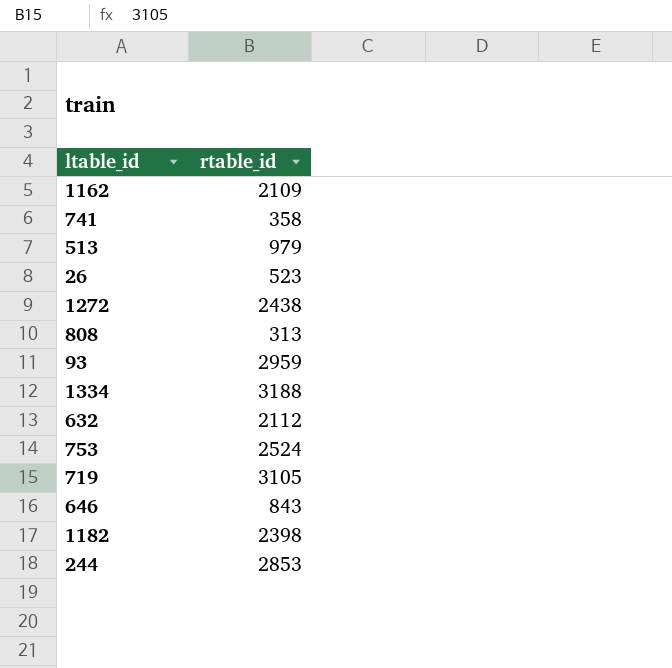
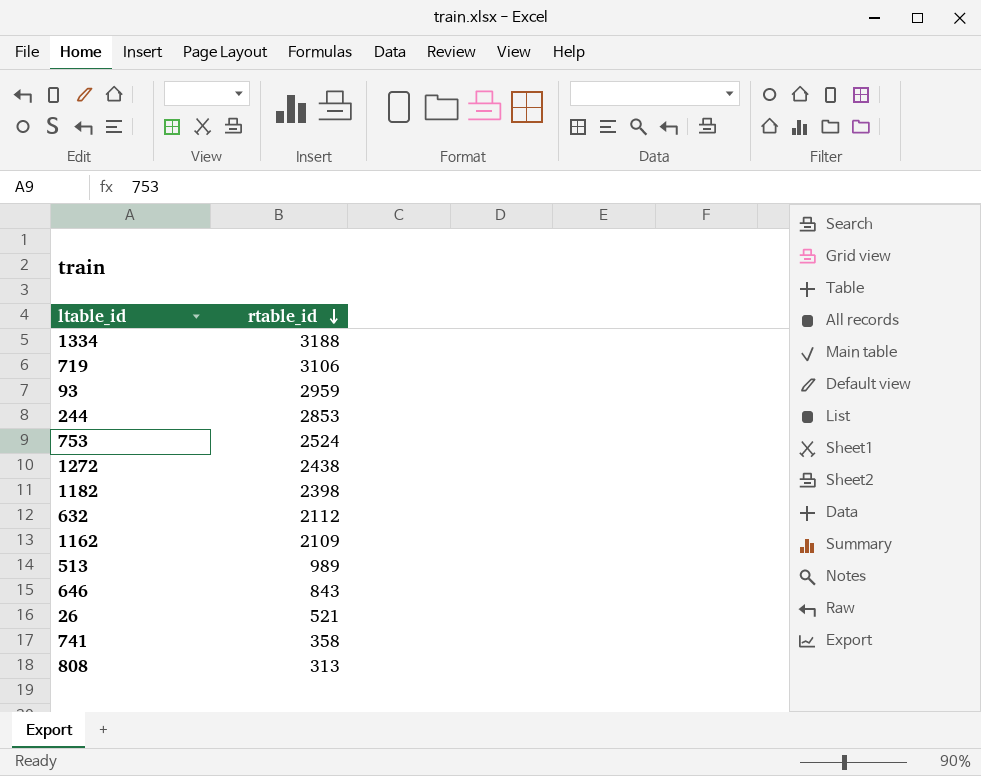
row order: none -> rtable_id descending
719 | rtable_id: 3105 -> 3106
513 | rtable_id: 979 -> 989
26 | rtable_id: 523 -> 521

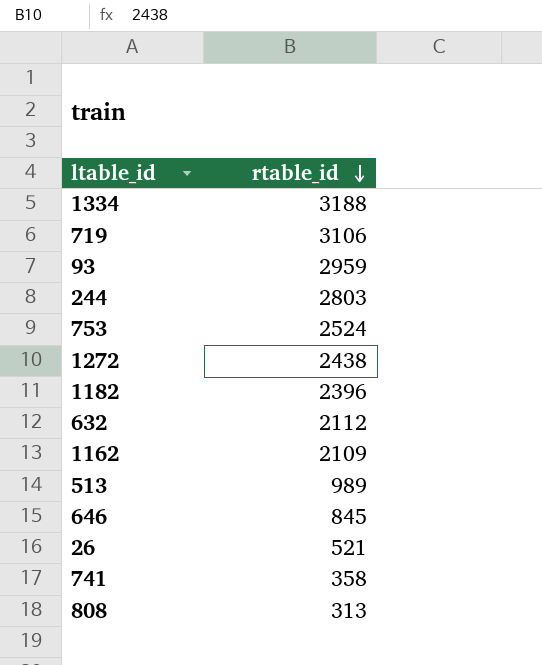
244 | rtable_id: 2853 -> 2803
1182 | rtable_id: 2398 -> 2396
646 | rtable_id: 843 -> 845

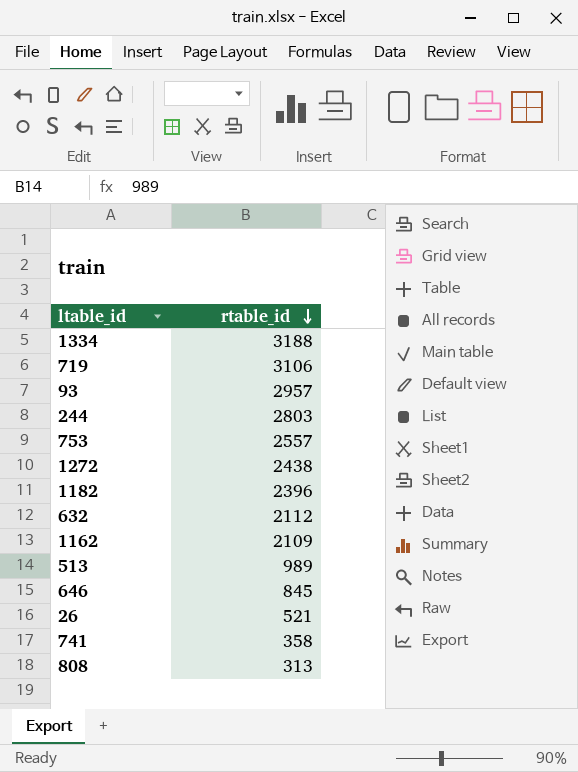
93 | rtable_id: 2959 -> 2957
753 | rtable_id: 2524 -> 2557

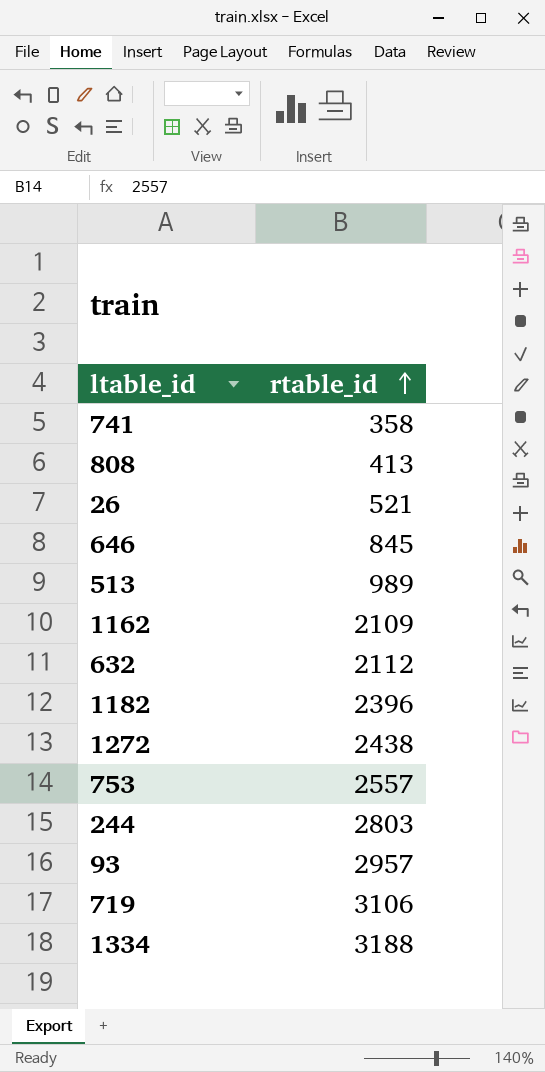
row order: rtable_id descending -> rtable_id ascending
808 | rtable_id: 313 -> 413

